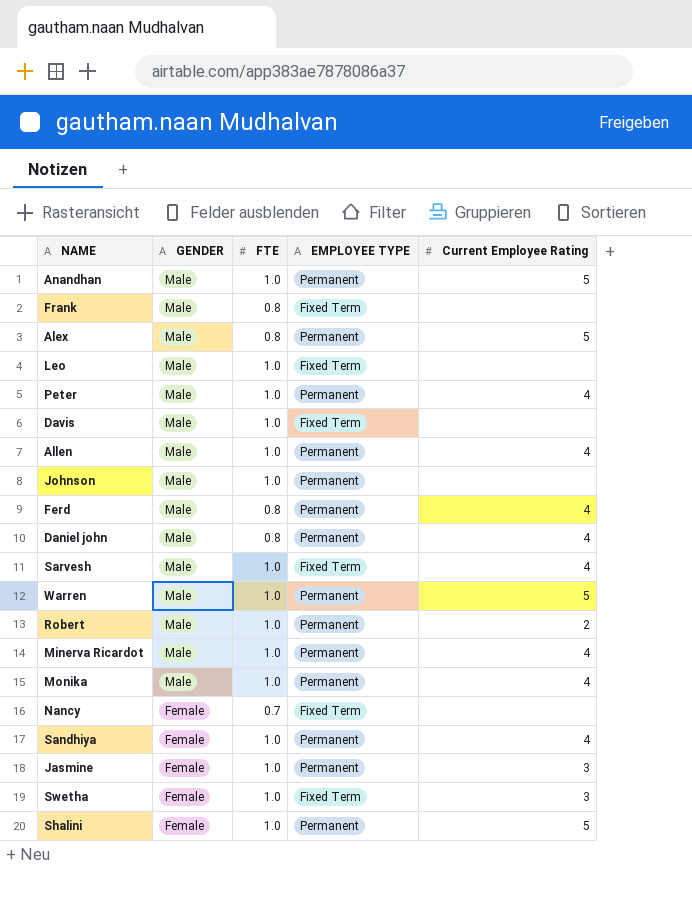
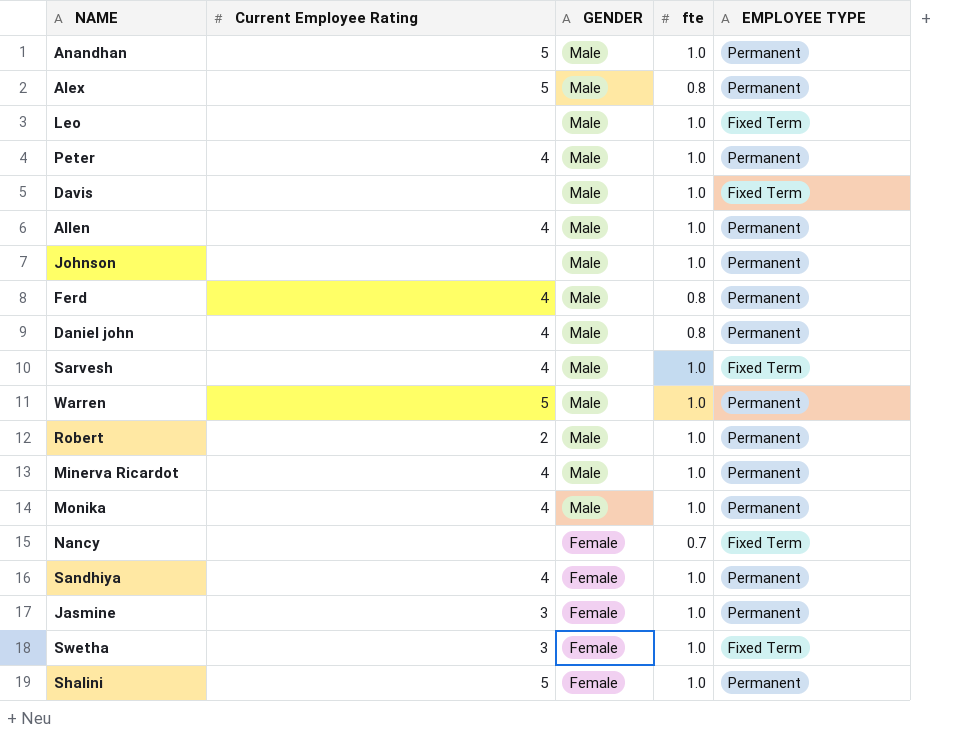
column Current Employee Rating | position: 5 -> 2
column name: FTE -> fte
row Frank: Male | 0.8 | Fixed Term | none -> none

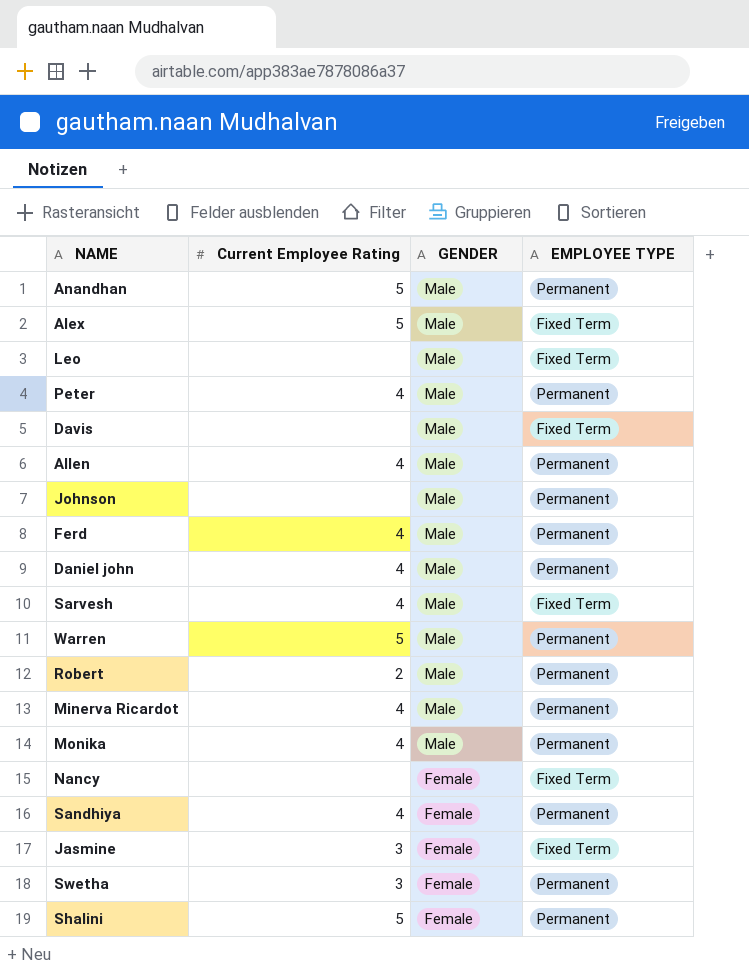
column fte | position: 4 -> none
Alex | EMPLOYEE TYPE: Permanent -> Fixed Term
Jasmine | EMPLOYEE TYPE: Permanent -> Fixed Term
Swetha | EMPLOYEE TYPE: Fixed Term -> Permanent

